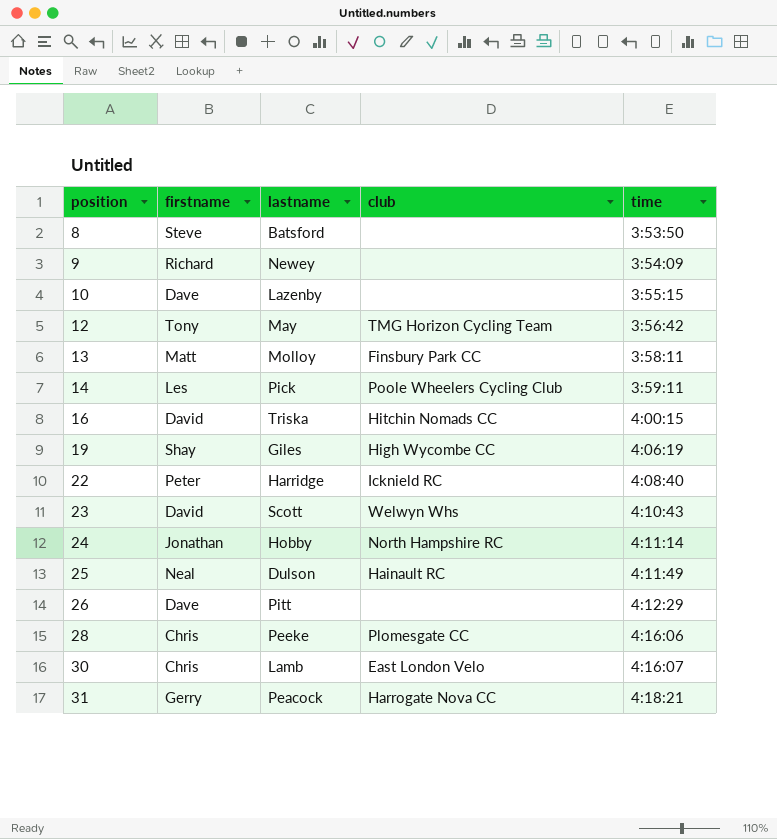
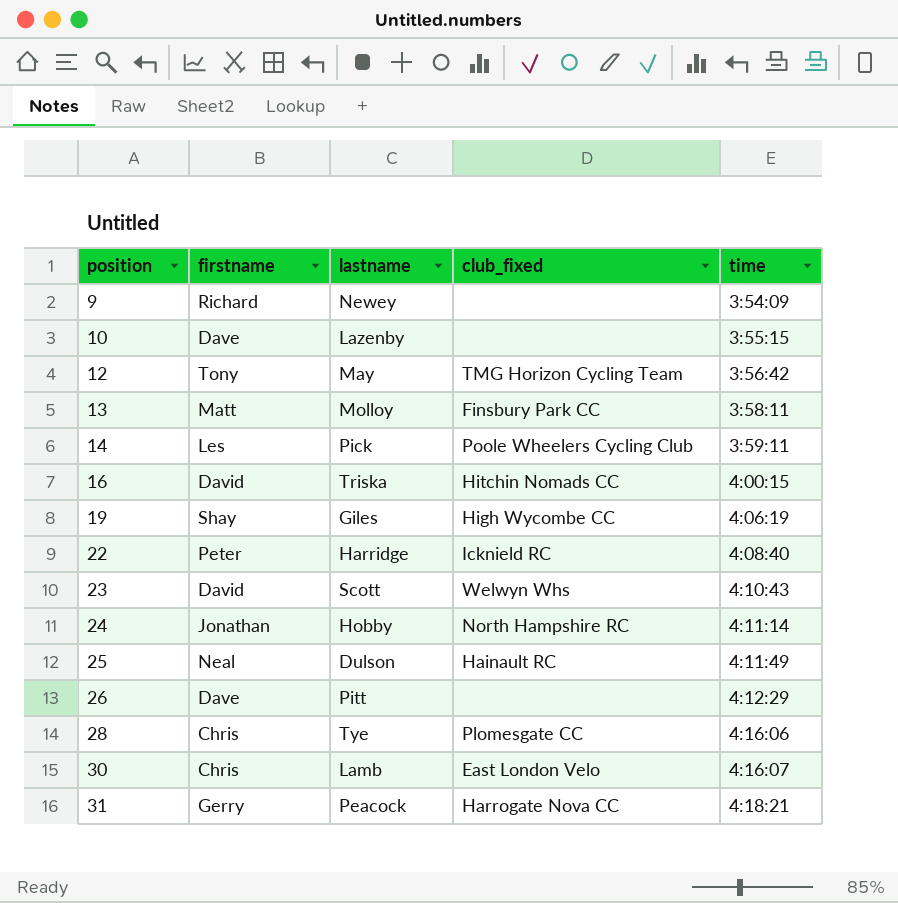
column name: club -> club_fixed
row 8: Steve | Batsford | none | 3:53:50 -> none
28 | lastname: Peeke -> Tye

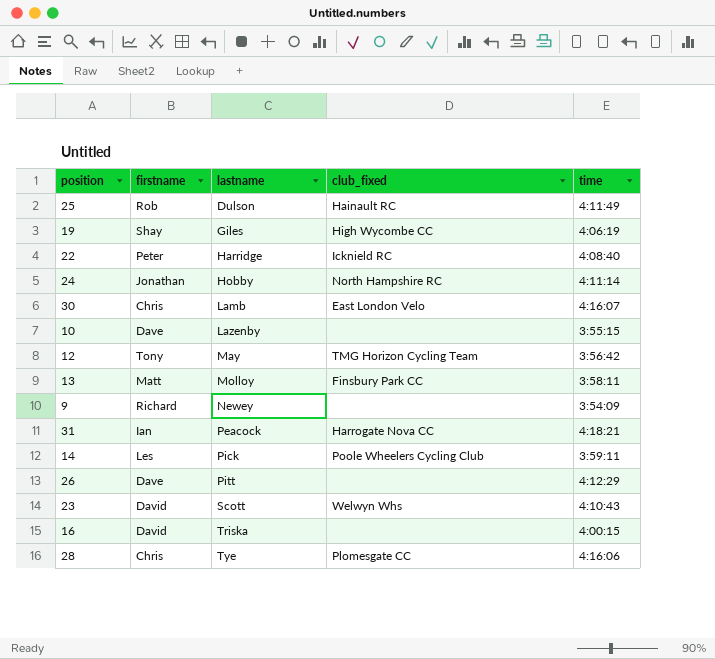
row order: position ascending -> lastname ascending
25 | firstname: Neal -> Rob
31 | firstname: Gerry -> Ian
16 | club_fixed: Hitchin Nomads CC -> none

